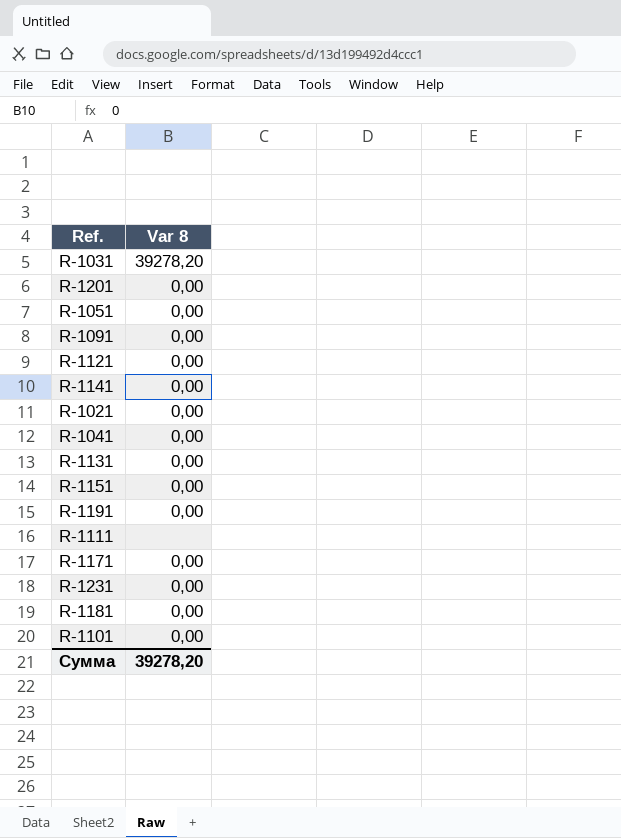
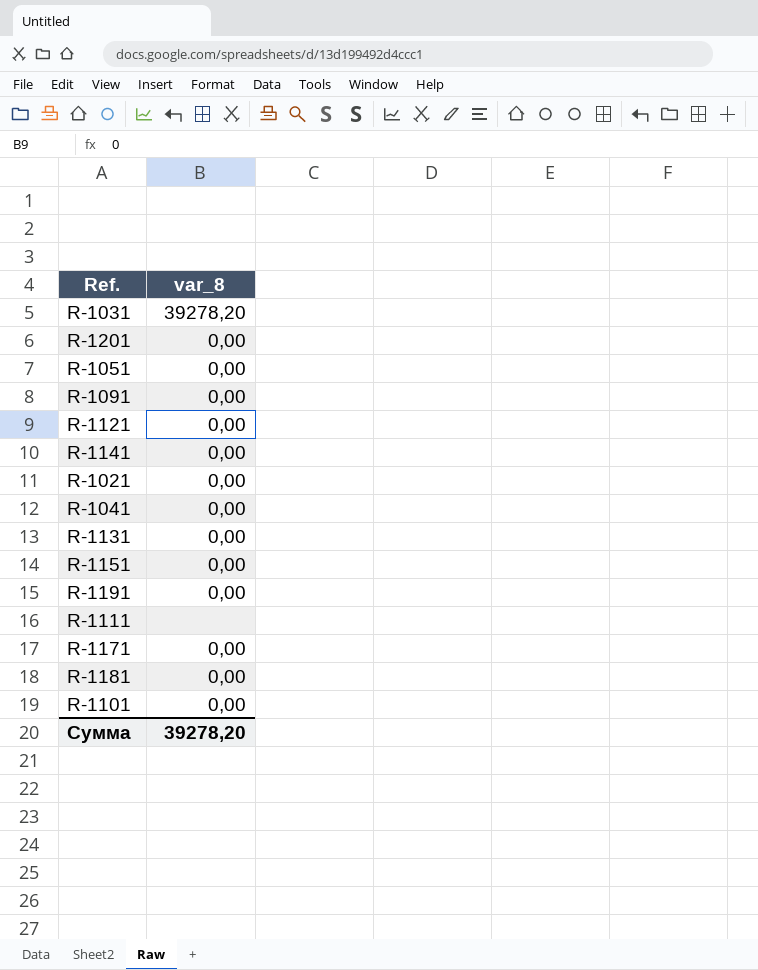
column name: Var 8 -> var_8
row R-1231: 0,00 -> none

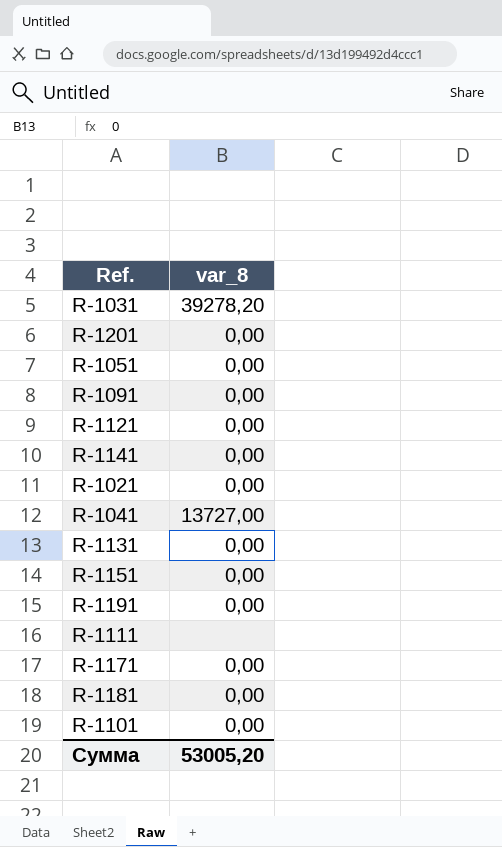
R-1041 | var_8: 0,00 -> 13727,00
Сумма | var_8: 39278,20 -> 53005,20

